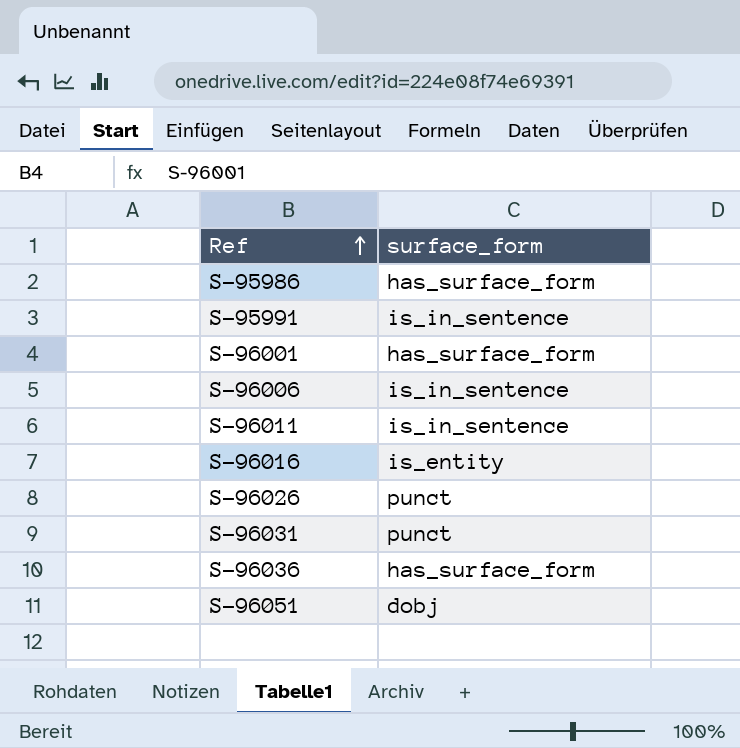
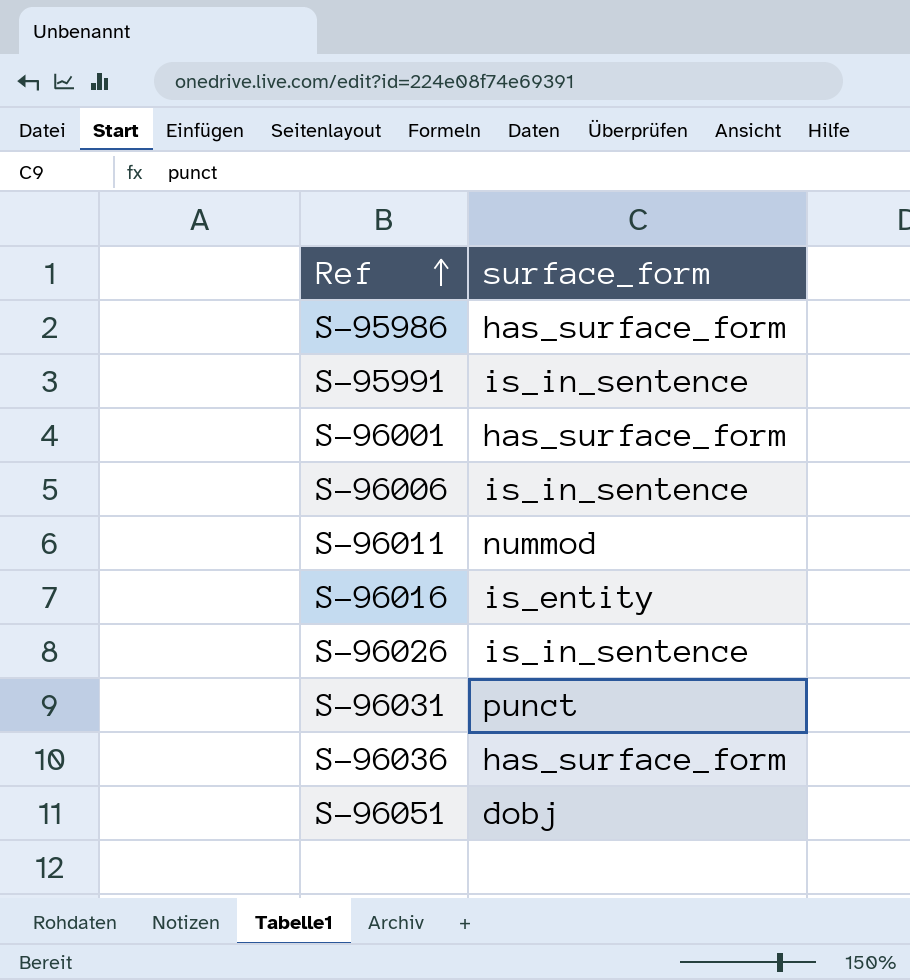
S-96011 | surface_form: is_in_sentence -> nummod
S-96026 | surface_form: punct -> is_in_sentence

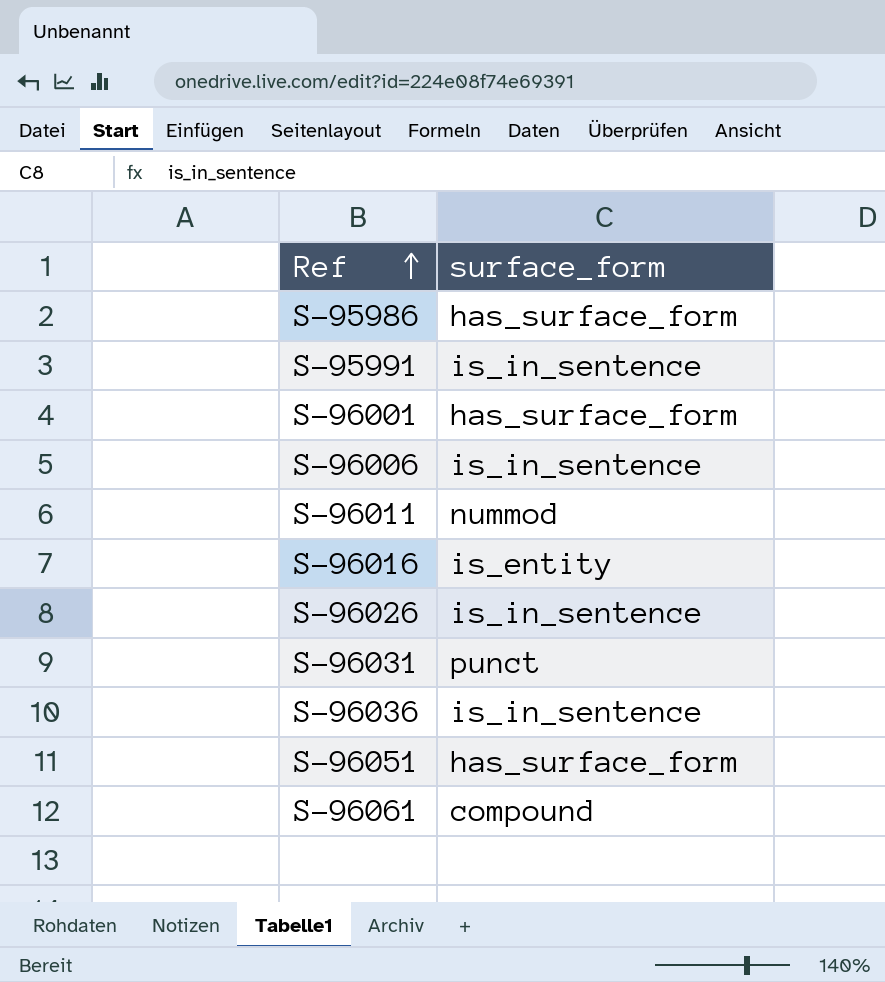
S-96036 | surface_form: has_surface_form -> is_in_sentence
S-96051 | surface_form: dobj -> has_surface_form
row S-96061: none -> compound

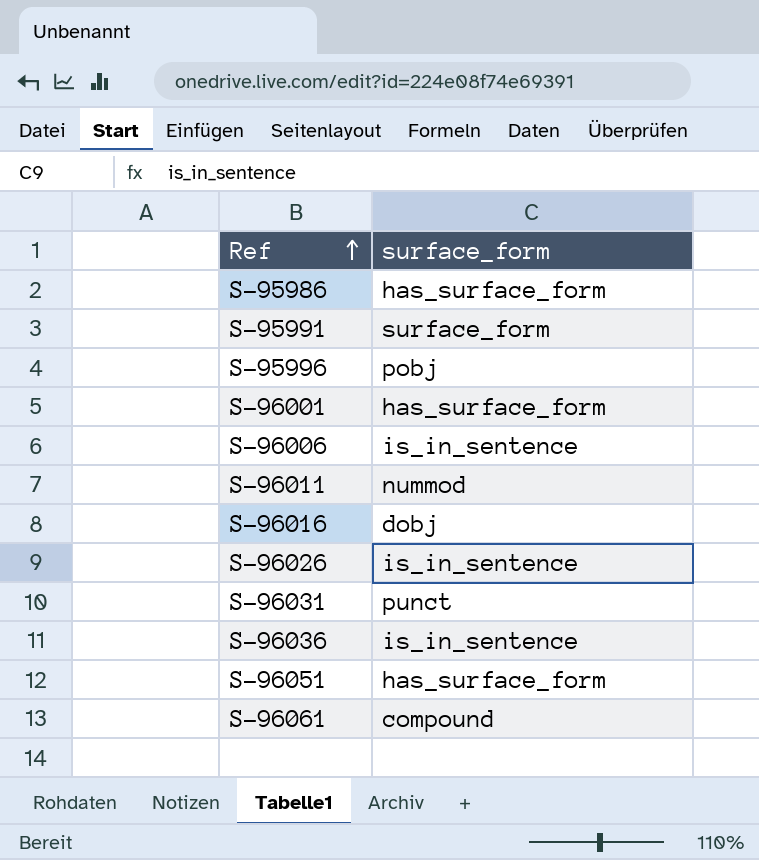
S-95991 | surface_form: is_in_sentence -> surface_form
row S-95996: none -> pobj
S-96016 | surface_form: is_entity -> dobj

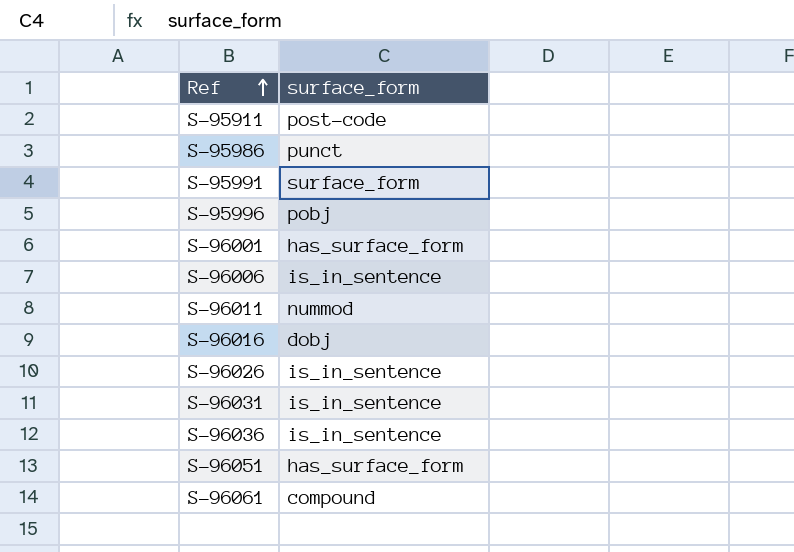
row S-95911: none -> post-code
S-95986 | surface_form: has_surface_form -> punct
S-96031 | surface_form: punct -> is_in_sentence

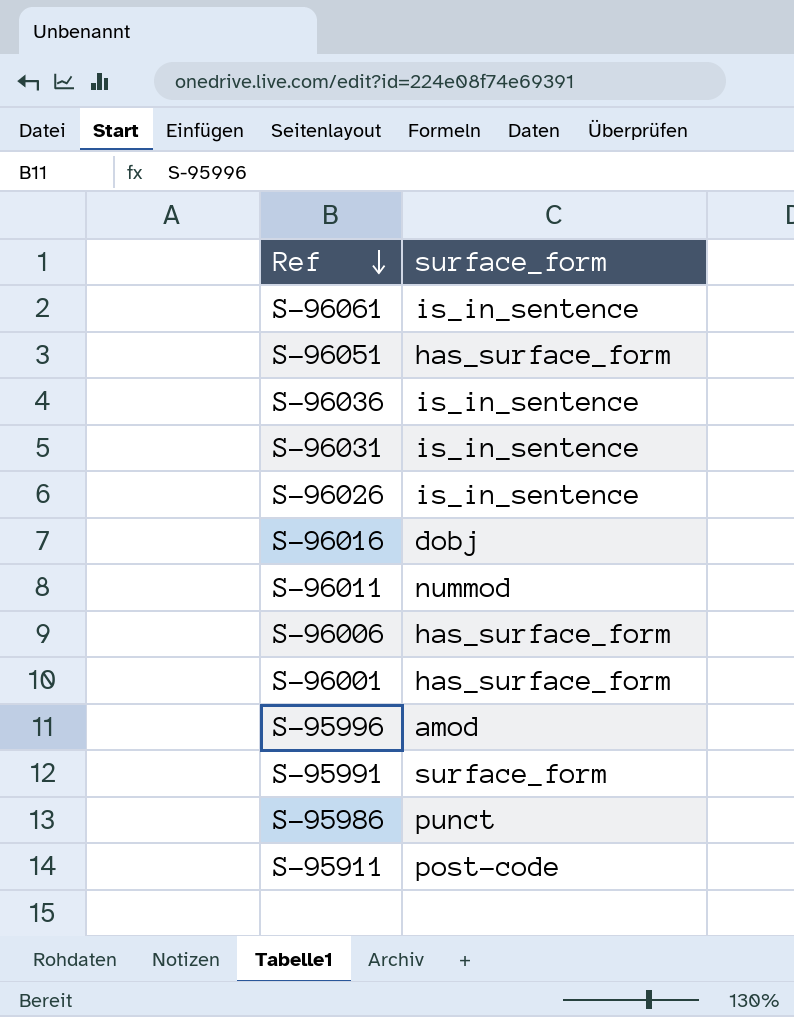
row order: Ref ascending -> Ref descending
S-96061 | surface_form: compound -> is_in_sentence
S-96006 | surface_form: is_in_sentence -> has_surface_form
S-95996 | surface_form: pobj -> amod

